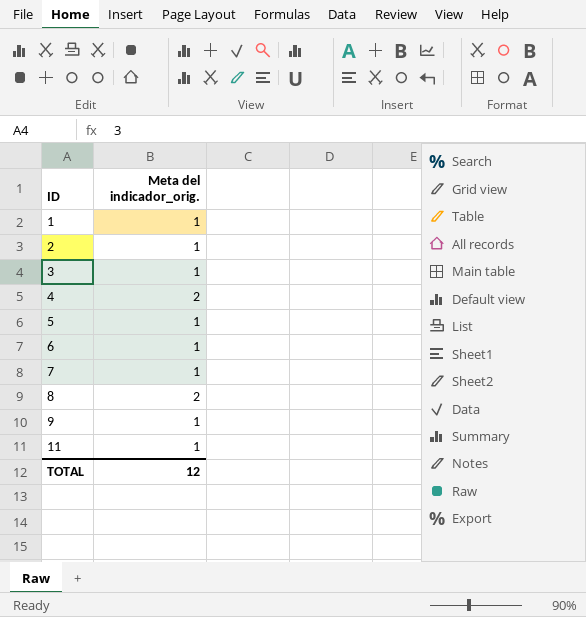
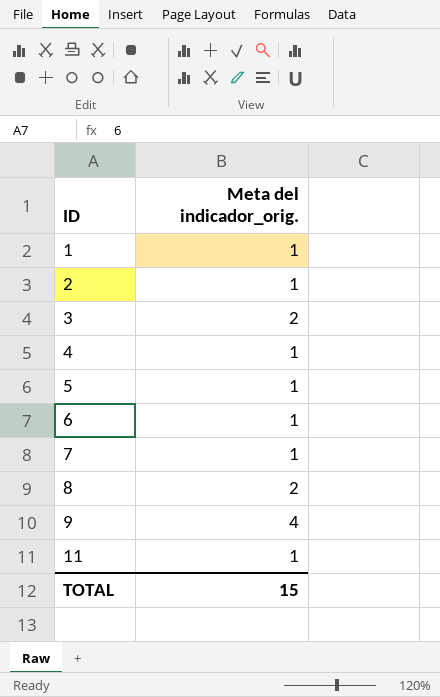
3 | Meta del indicador_orig.: 1 -> 2
4 | Meta del indicador_orig.: 2 -> 1
9 | Meta del indicador_orig.: 1 -> 4
TOTAL | Meta del indicador_orig.: 12 -> 15

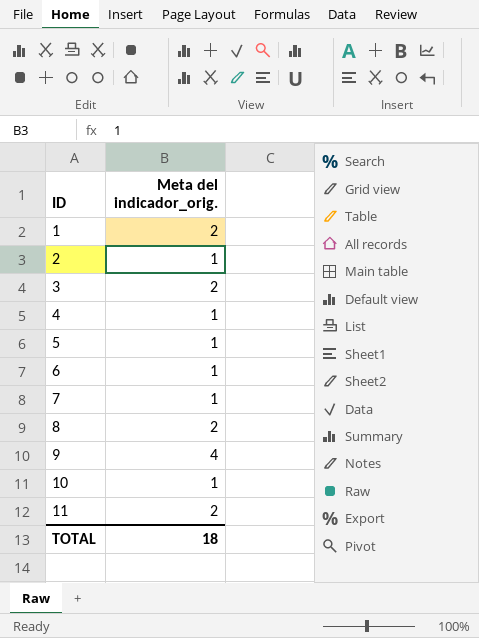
1 | Meta del indicador_orig.: 1 -> 2
row 10: none -> 1
11 | Meta del indicador_orig.: 1 -> 2
TOTAL | Meta del indicador_orig.: 15 -> 18

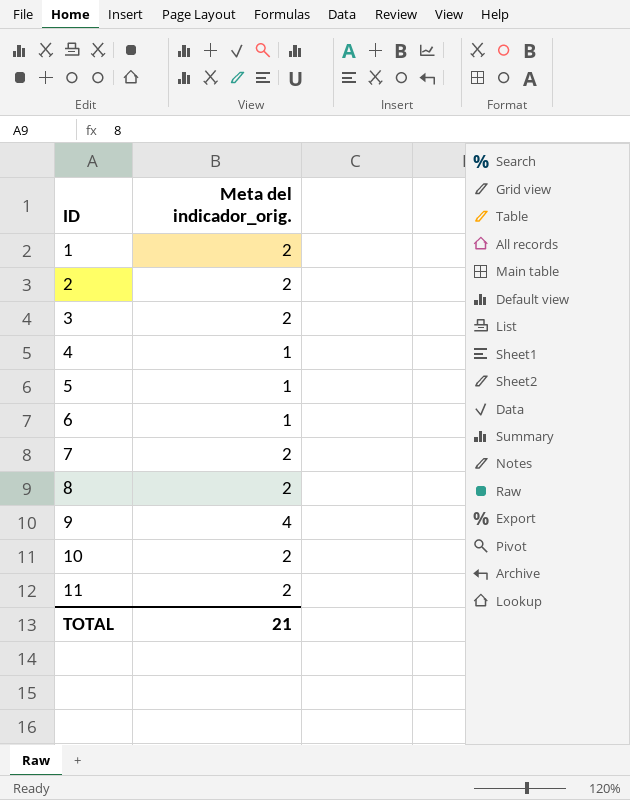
2 | Meta del indicador_orig.: 1 -> 2
7 | Meta del indicador_orig.: 1 -> 2
10 | Meta del indicador_orig.: 1 -> 2
TOTAL | Meta del indicador_orig.: 18 -> 21

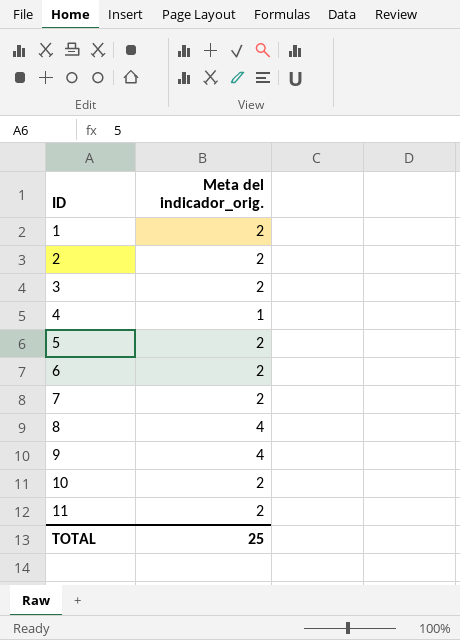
5 | Meta del indicador_orig.: 1 -> 2
6 | Meta del indicador_orig.: 1 -> 2
8 | Meta del indicador_orig.: 2 -> 4
TOTAL | Meta del indicador_orig.: 21 -> 25

